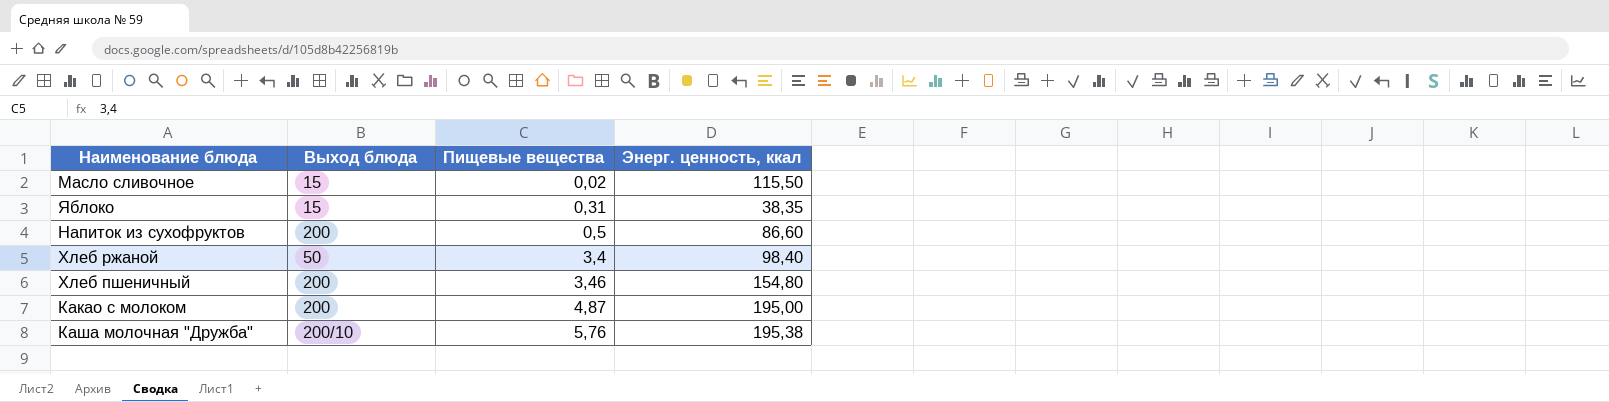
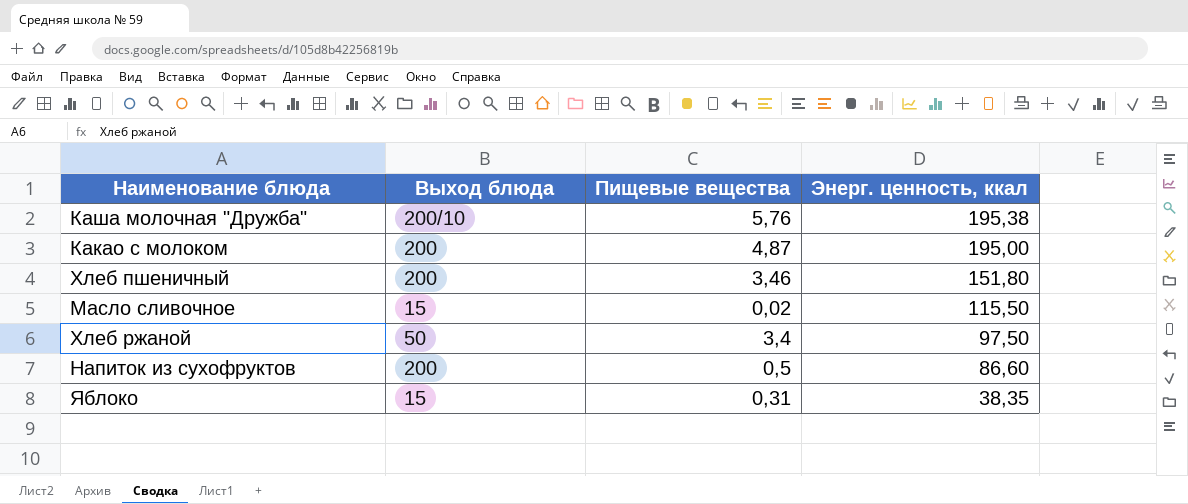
row order: Пищевые вещества ascending -> Энерг. ценность, ккал descending
Хлеб пшеничный | Энерг. ценность, ккал: 154,80 -> 151,80
Хлеб ржаной | Энерг. ценность, ккал: 98,40 -> 97,50

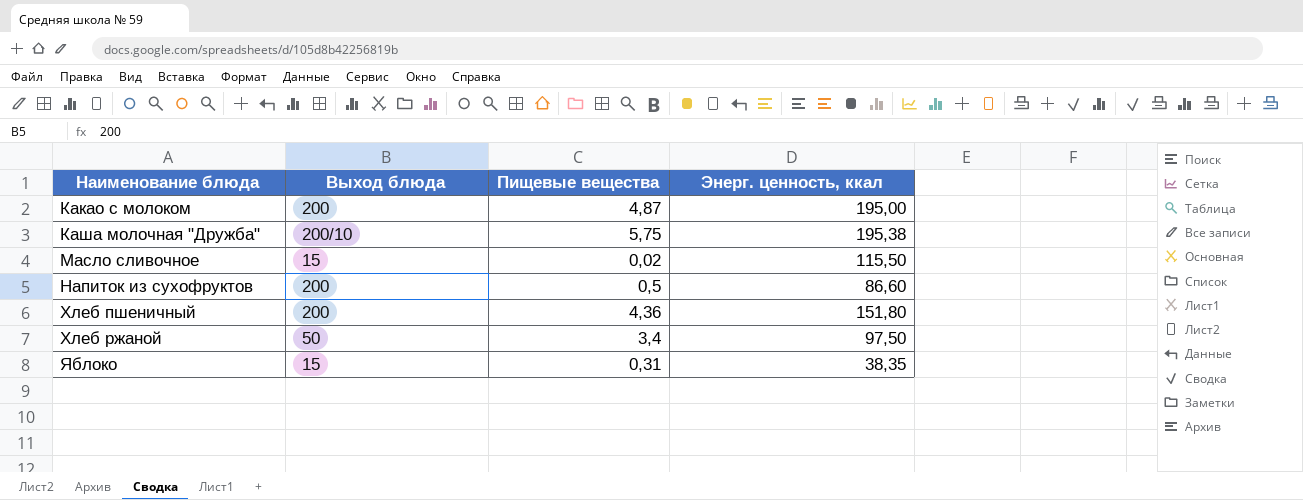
row order: Энерг. ценность, ккал descending -> Наименование блюда ascending
Каша молочная "Дружба" | Пищевые вещества: 5,76 -> 5,75
Хлеб пшеничный | Пищевые вещества: 3,46 -> 4,36

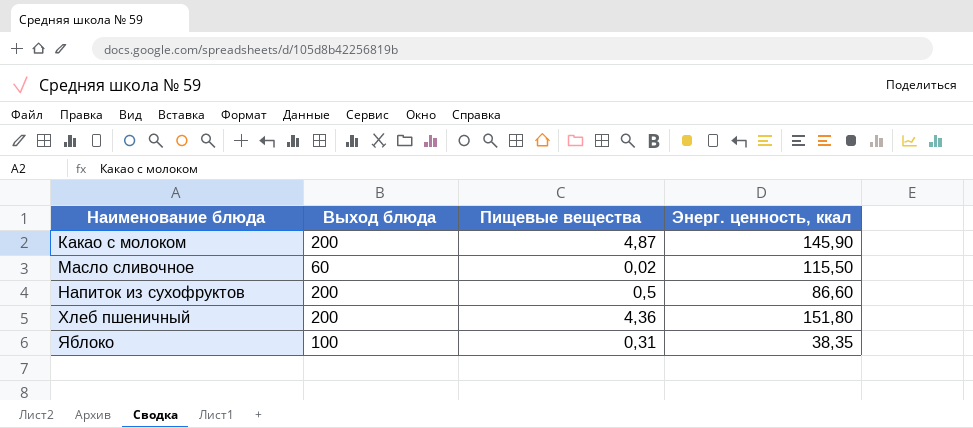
row Каша молочная "Дружба": 200/10 | 5,75 | 195,38 -> none
row Хлеб ржаной: 50 | 3,4 | 97,50 -> none
Какао с молоком | Энерг. ценность, ккал: 195,00 -> 145,90
Масло сливочное | Выход блюда: 15 -> 60
Яблоко | Выход блюда: 15 -> 100

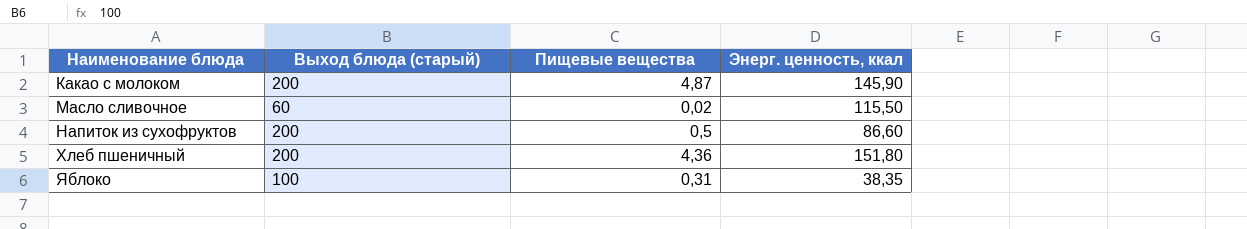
column name: Выход блюда -> Выход блюда (старый)

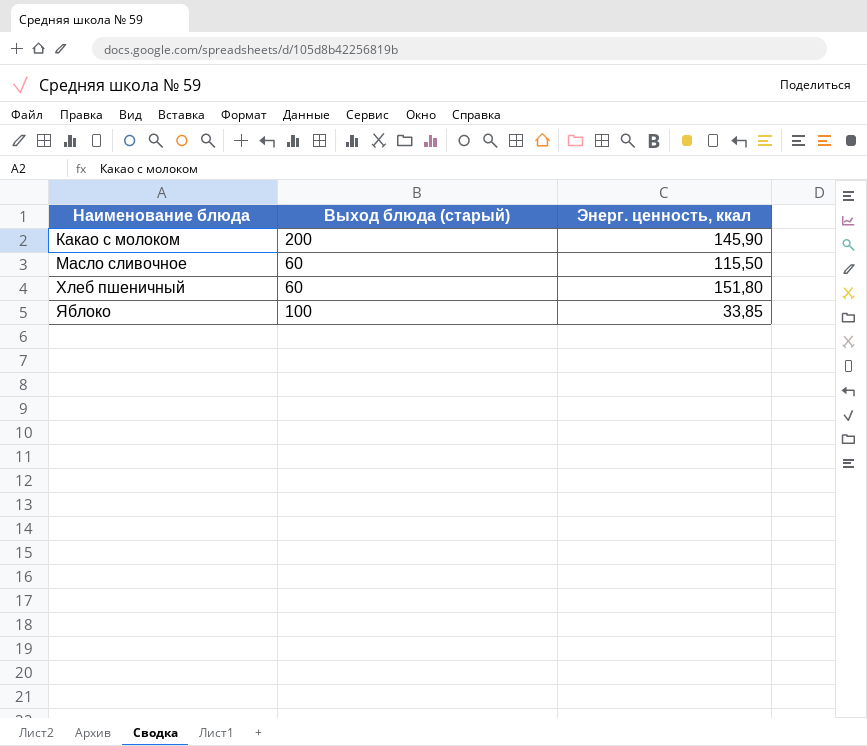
column Пищевые вещества | position: 3 -> none
row Напиток из сухофруктов: 200 | 0,5 | 86,60 -> none
Хлеб пшеничный | Выход блюда (старый): 200 -> 60
Яблоко | Энерг. ценность, ккал: 38,35 -> 33,85

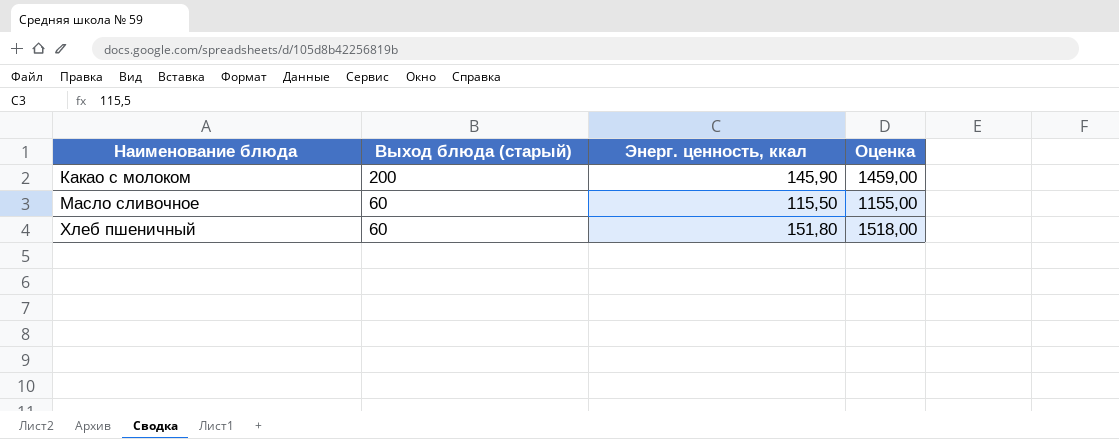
column Оценка | formula: none -> [Энерг. ценность, ккал] * 10
row Яблоко: 100 | 33,85 -> none

